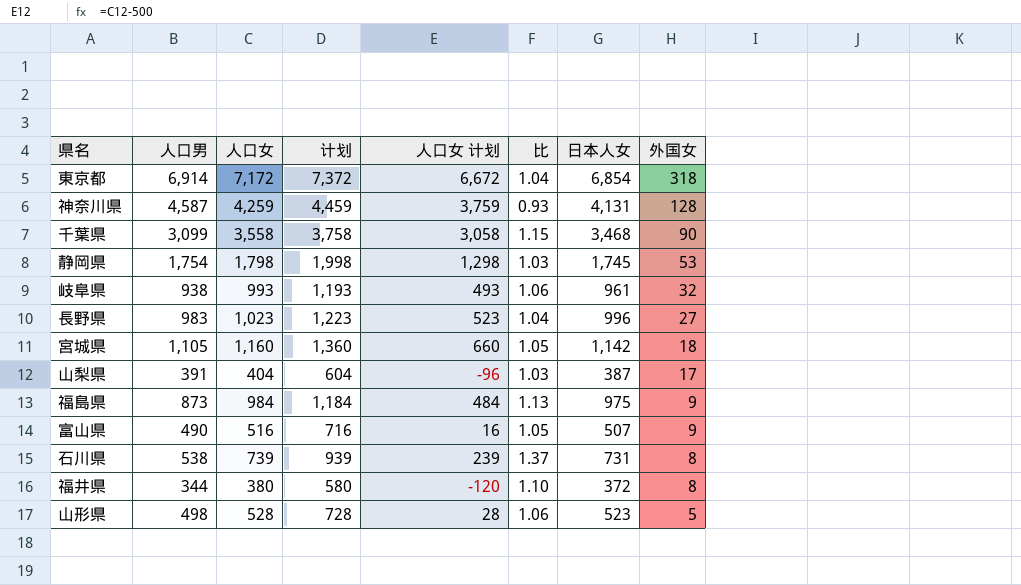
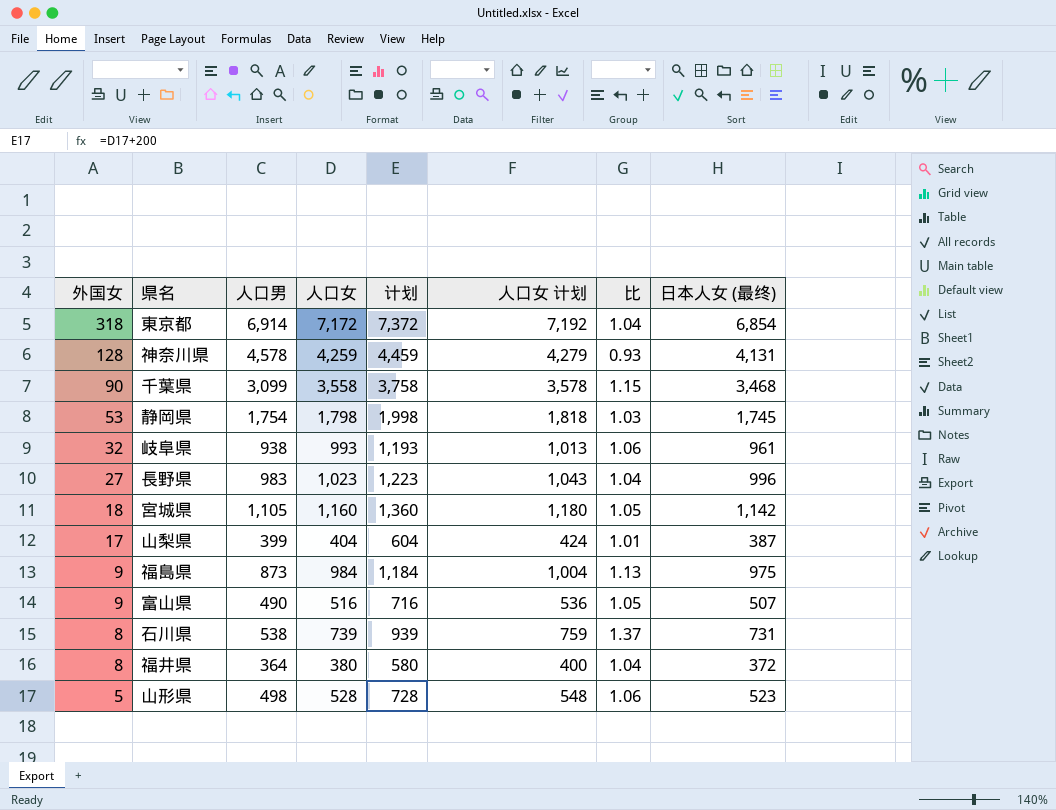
column 外国女 | position: 8 -> 1
column 人口女 计划 | formula: [人口女] - 500 -> [人口女] + 20
column name: 日本人女 -> 日本人女 (最终)
神奈川県 | 人口男: 4,587 -> 4,578
山梨県 | 人口男: 391 -> 399
山梨県 | 比: 1.03 -> 1.01
福井県 | 人口男: 344 -> 364
福井県 | 比: 1.10 -> 1.04

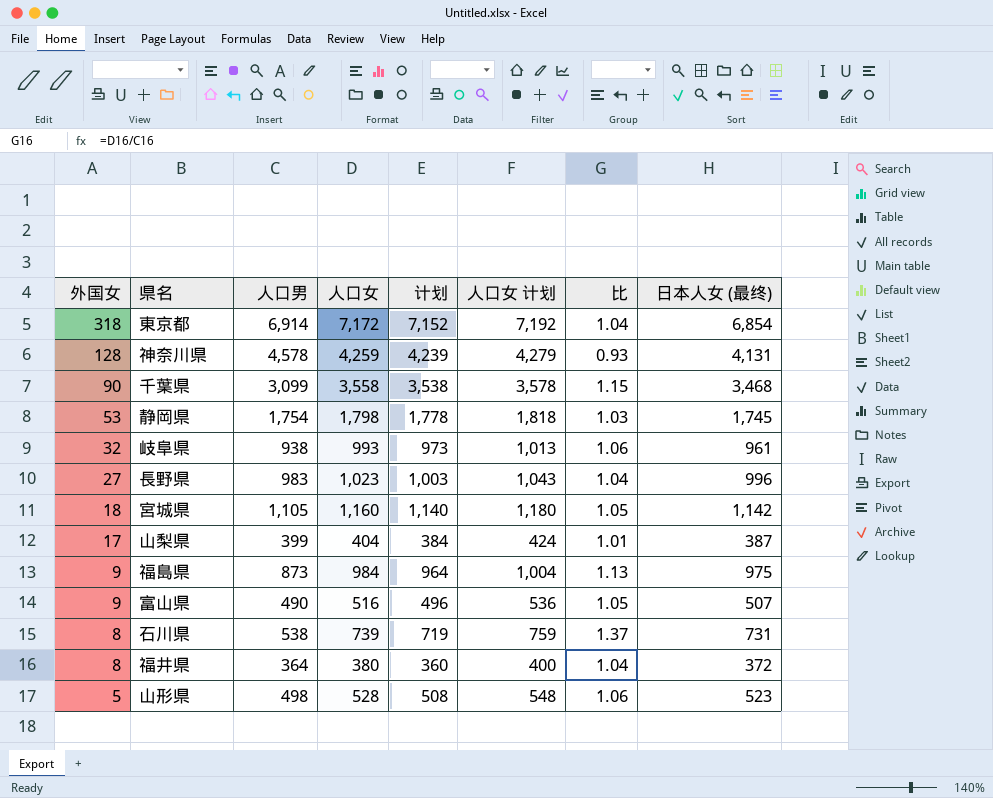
column 计划 | formula: [人口女] + 200 -> [人口女] - 20

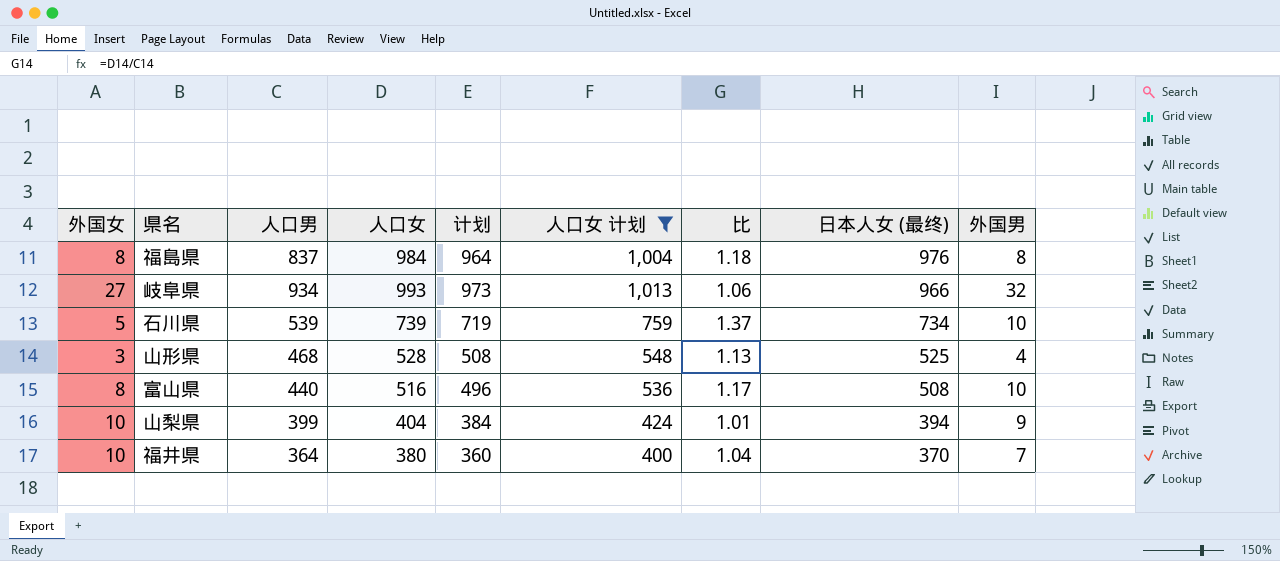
filter: none -> 人口女 计划 <= 1,013
row order: 外国女 descending -> 日本人女 (最终) descending
column 外国男 | position: none -> 9
福島県 | 外国女: 9 -> 8
福島県 | 人口男: 873 -> 837
福島県 | 比: 1.13 -> 1.18
福島県 | 日本人女 (最终): 975 -> 976
岐阜県 | 外国女: 32 -> 27
岐阜県 | 人口男: 938 -> 934
岐阜県 | 日本人女 (最终): 961 -> 966
石川県 | 外国女: 8 -> 5
石川県 | 人口男: 538 -> 539
石川県 | 日本人女 (最终): 731 -> 734
山形県 | 外国女: 5 -> 3
山形県 | 人口男: 498 -> 468
山形県 | 比: 1.06 -> 1.13
山形県 | 日本人女 (最终): 523 -> 525
富山県 | 外国女: 9 -> 8
富山県 | 人口男: 490 -> 440
富山県 | 比: 1.05 -> 1.17
富山県 | 日本人女 (最终): 507 -> 508
山梨県 | 外国女: 17 -> 10
山梨県 | 日本人女 (最终): 387 -> 394
福井県 | 外国女: 8 -> 10
福井県 | 日本人女 (最终): 372 -> 370

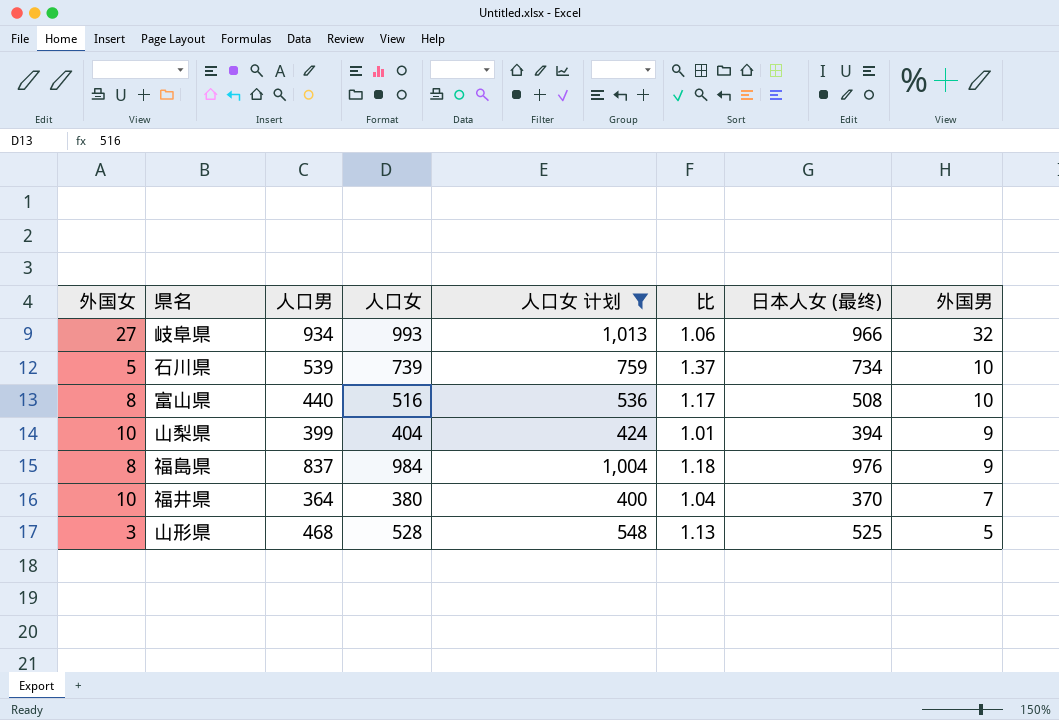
row order: 日本人女 (最终) descending -> 外国男 descending
column 计划 | formula: [人口女] - 20 -> none
福島県 | 外国男: 8 -> 9
山形県 | 外国男: 4 -> 5

